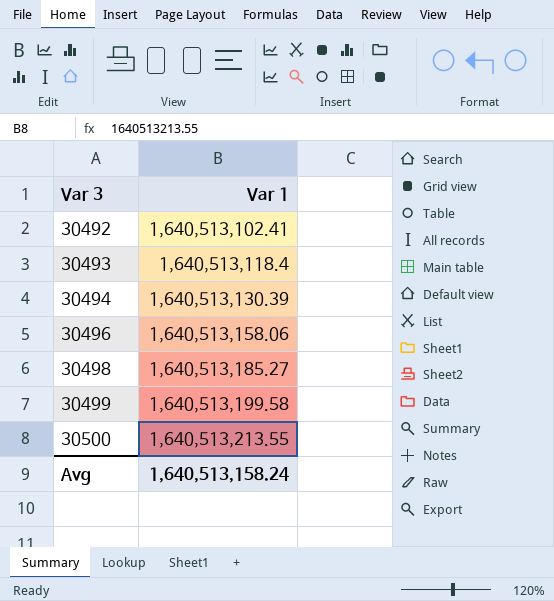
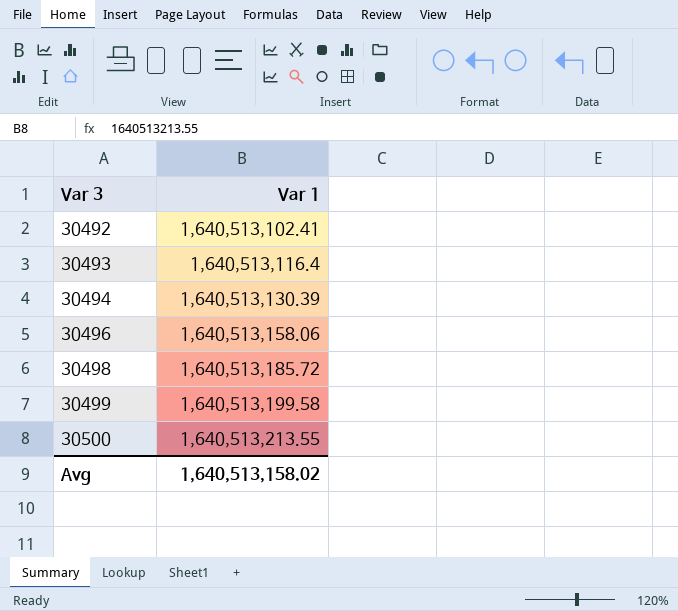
30493 | Var 1: 1,640,513,118.4 -> 1,640,513,116.4
30498 | Var 1: 1,640,513,185.27 -> 1,640,513,185.72
Avg | Var 1: 1,640,513,158.24 -> 1,640,513,158.02

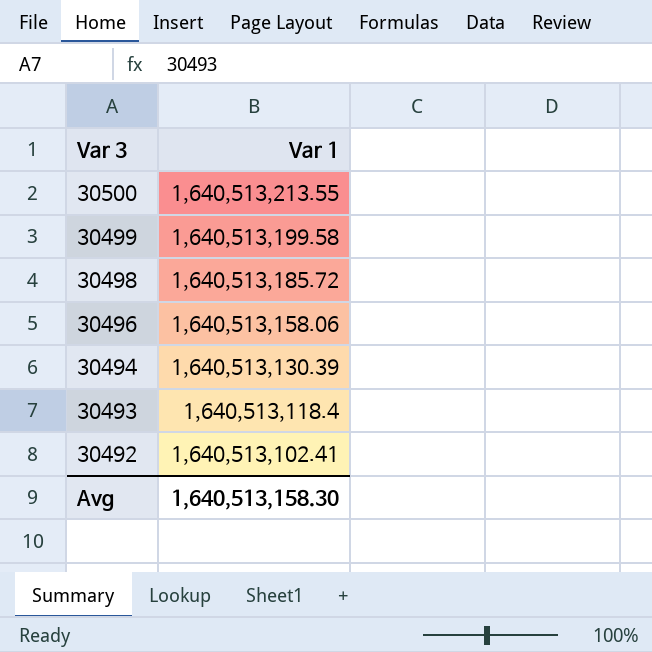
row order: Var 3 ascending -> Var 3 descending
30493 | Var 1: 1,640,513,116.4 -> 1,640,513,118.4
Avg | Var 1: 1,640,513,158.02 -> 1,640,513,158.30

